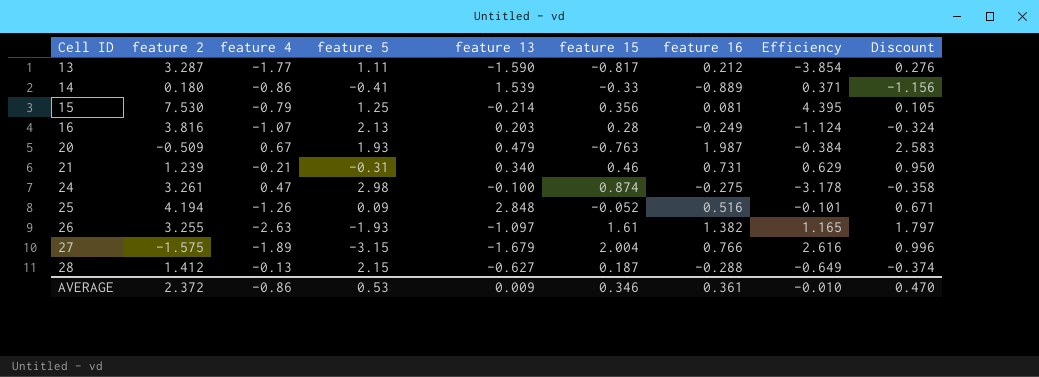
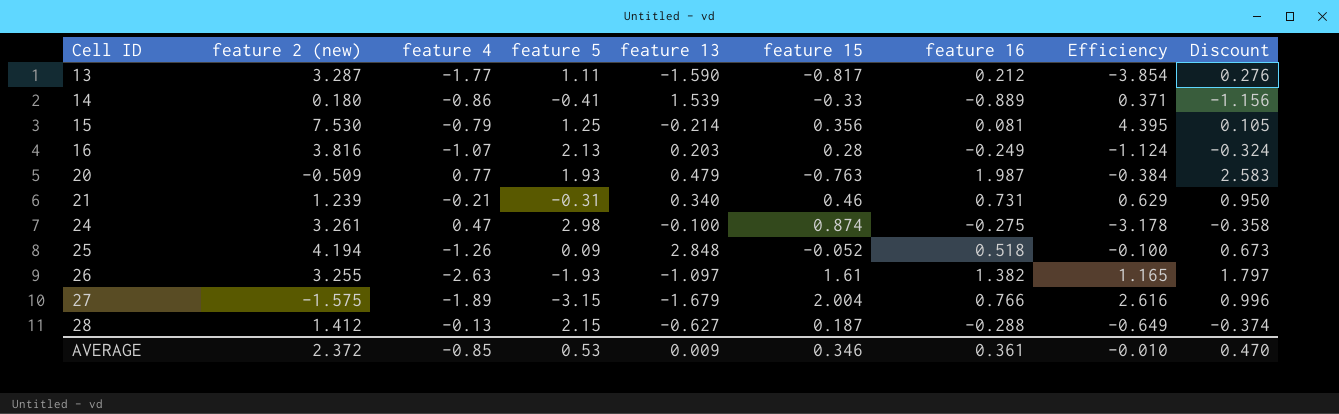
column name: feature 2 -> feature 2 (new)
20 | feature 4: 0.67 -> 0.77
25 | feature 16: 0.516 -> 0.518
25 | Efficiency: -0.101 -> -0.100
25 | Discount: 0.671 -> 0.673
AVERAGE | feature 4: -0.86 -> -0.85

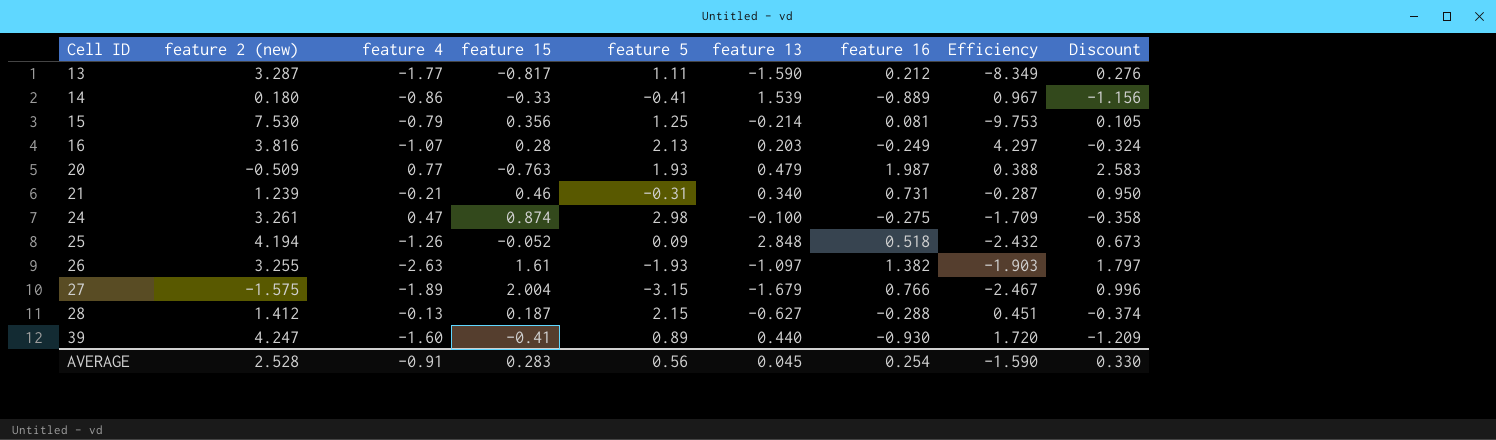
column feature 15 | position: 6 -> 4
column Efficiency | formula: [feature 15] / [feature 16] -> [feature 4] / [feature 16]
row 39: none -> 4.247 | -1.60 | -0.41 | 0.89 | 0.440 | -0.930 | 1.720 | -1.209
AVERAGE | feature 2 (new): 2.372 -> 2.528
AVERAGE | feature 4: -0.85 -> -0.91
AVERAGE | feature 15: 0.346 -> 0.283
AVERAGE | feature 5: 0.53 -> 0.56
AVERAGE | feature 13: 0.009 -> 0.045
AVERAGE | feature 16: 0.361 -> 0.254
AVERAGE | Efficiency: -0.010 -> -1.590
AVERAGE | Discount: 0.470 -> 0.330

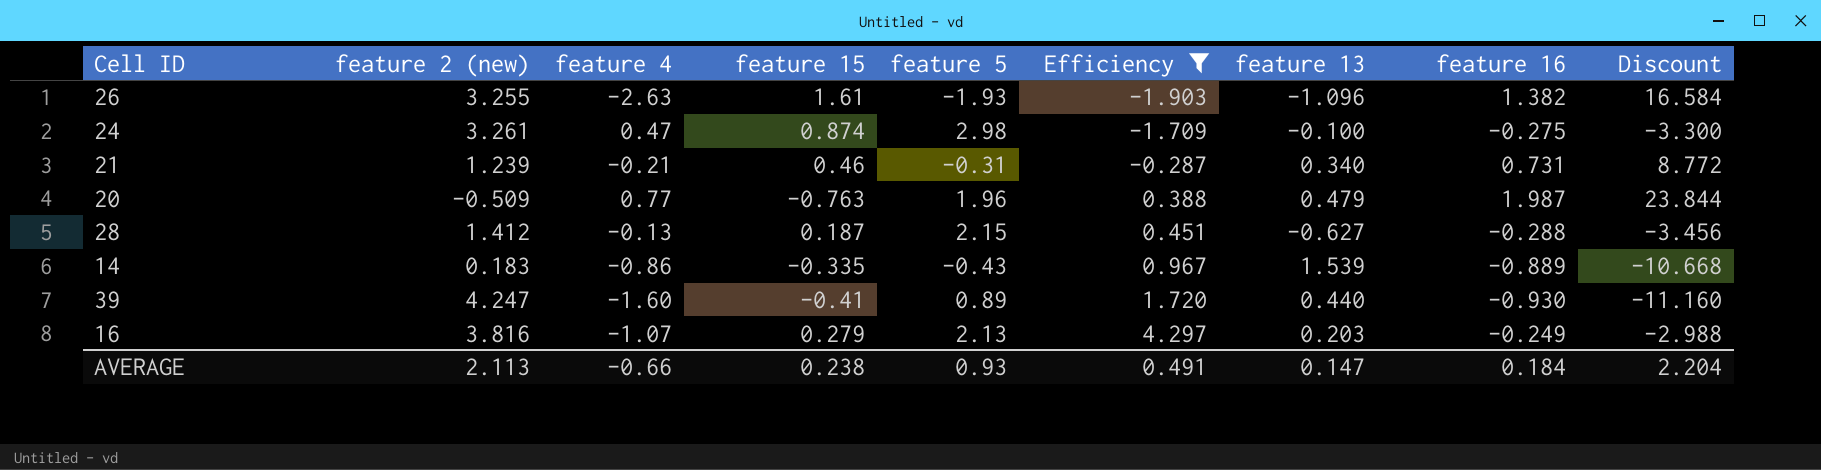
filter: none -> Efficiency >= -1.903
row order: Cell ID ascending -> Efficiency ascending
column Efficiency | position: 8 -> 6
column Discount | formula: [feature 16] * 1.3 -> [feature 16] * 12
26 | feature 13: -1.097 -> -1.096
20 | feature 5: 1.93 -> 1.96
14 | feature 2 (new): 0.180 -> 0.183
14 | feature 15: -0.33 -> -0.335
14 | feature 5: -0.41 -> -0.43
16 | feature 15: 0.28 -> 0.279
AVERAGE | feature 2 (new): 2.528 -> 2.113
AVERAGE | feature 4: -0.91 -> -0.66
AVERAGE | feature 15: 0.283 -> 0.238
AVERAGE | feature 5: 0.56 -> 0.93
AVERAGE | Efficiency: -1.590 -> 0.491
AVERAGE | feature 13: 0.045 -> 0.147
AVERAGE | feature 16: 0.254 -> 0.184
AVERAGE | Discount: 0.330 -> 2.204

